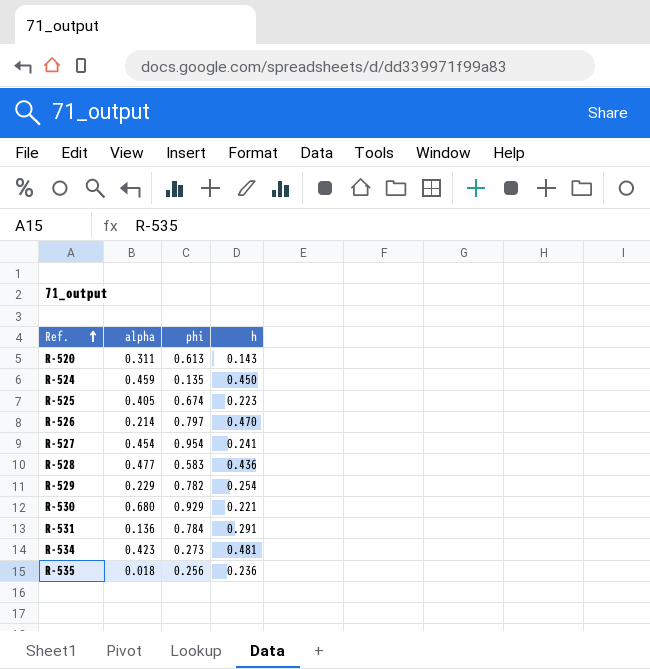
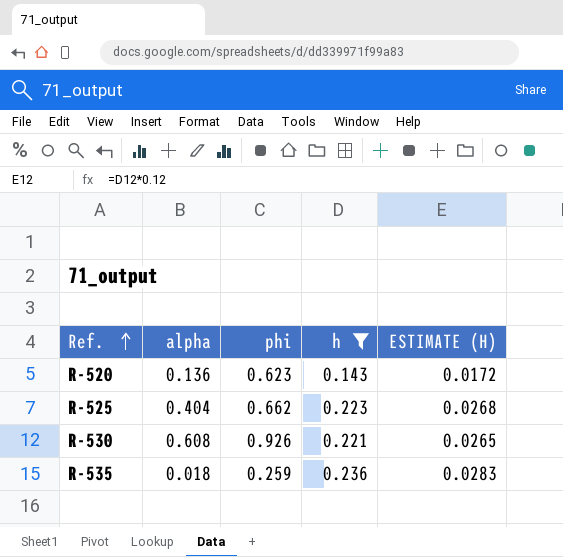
filter: none -> h <= 0.236
column ESTIMATE (H) | formula: none -> [h] * 0.12
R-520 | alpha: 0.311 -> 0.136
R-520 | phi: 0.613 -> 0.623
R-525 | alpha: 0.405 -> 0.404
R-525 | phi: 0.674 -> 0.662
R-530 | alpha: 0.680 -> 0.608
R-530 | phi: 0.929 -> 0.926
R-535 | phi: 0.256 -> 0.259

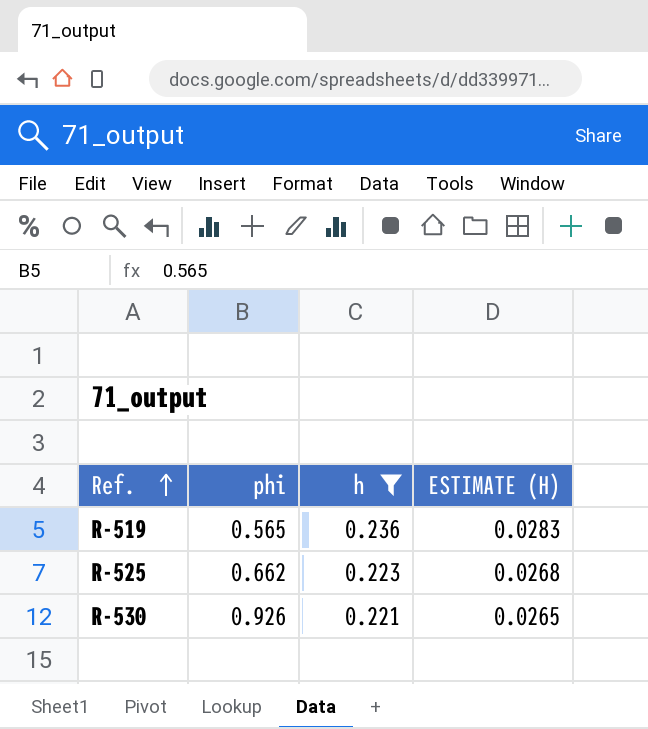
column alpha | position: 2 -> none
row R-520: 0.136 | 0.623 | 0.143 | 0.0172 -> none
row R-535: 0.018 | 0.259 | 0.236 | 0.0283 -> none
row R-519: none -> 0.565 | 0.236 | 0.0283

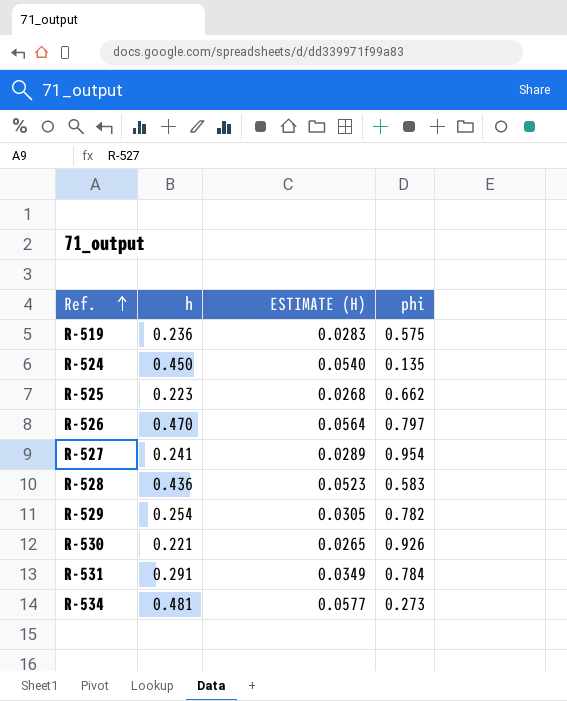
filter: h <= 0.236 -> none
column phi | position: 2 -> 4
R-519 | phi: 0.565 -> 0.575

